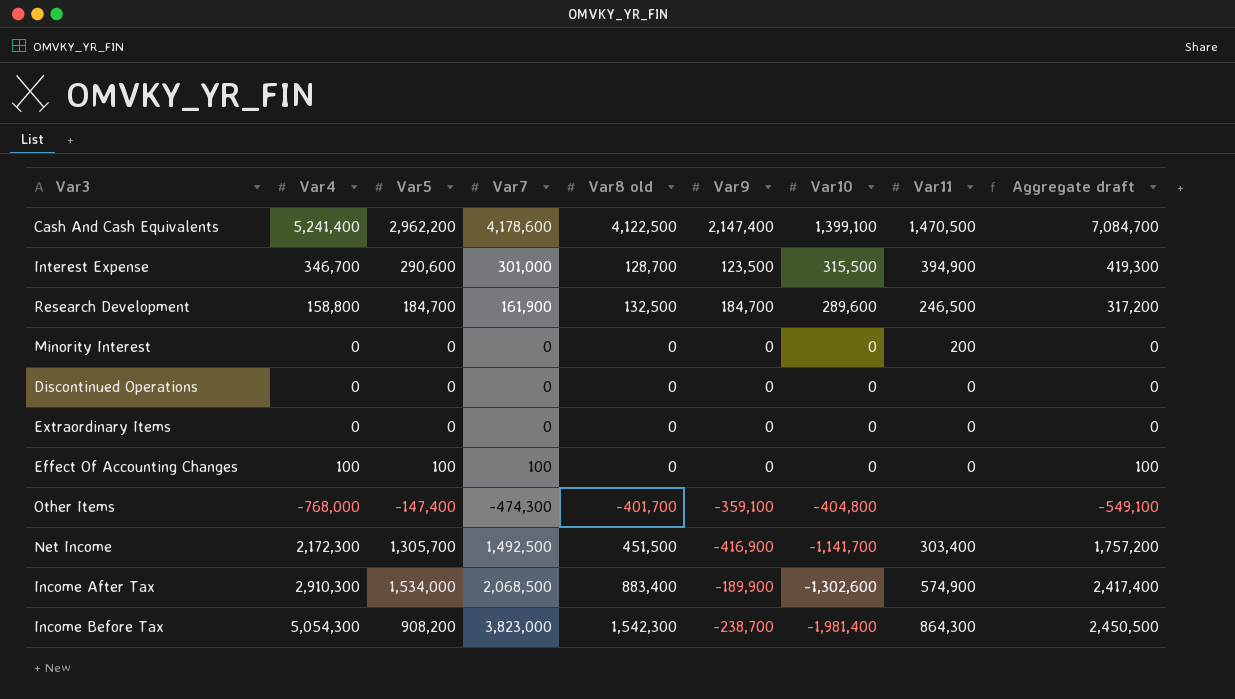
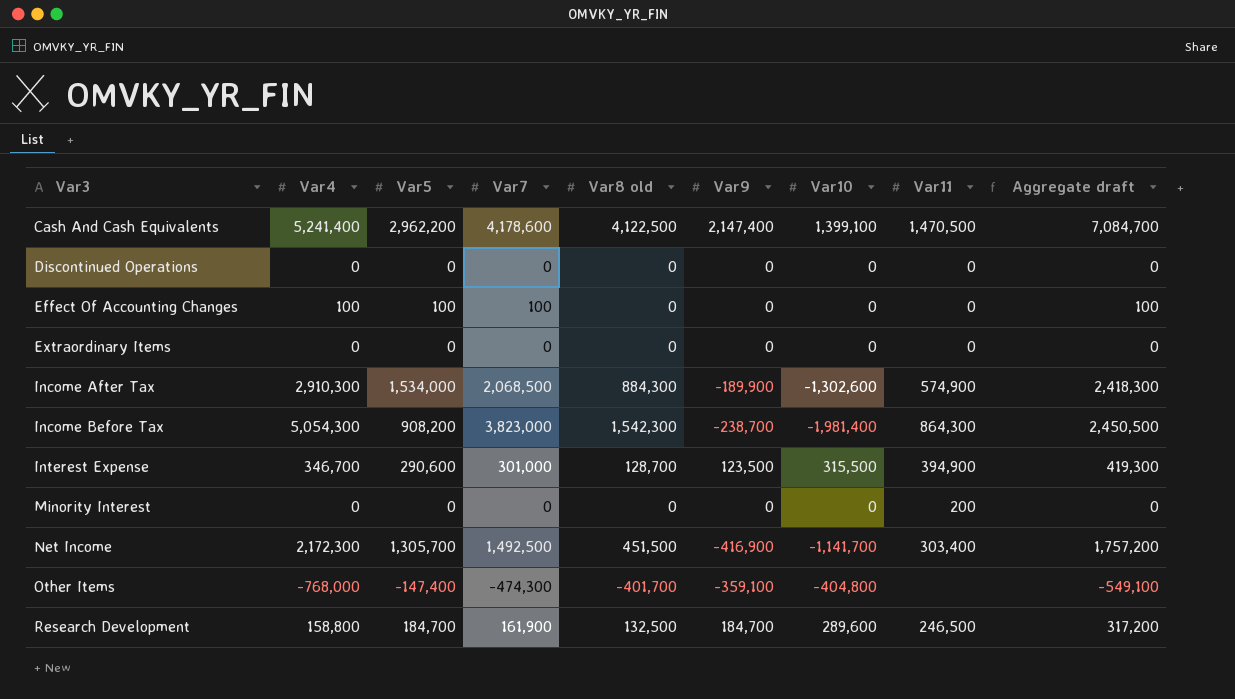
row order: Var10 descending -> Var3 ascending
Income After Tax | Var8 old: 883,400 -> 884,300
Income After Tax | Aggregate draft: 2,417,400 -> 2,418,300

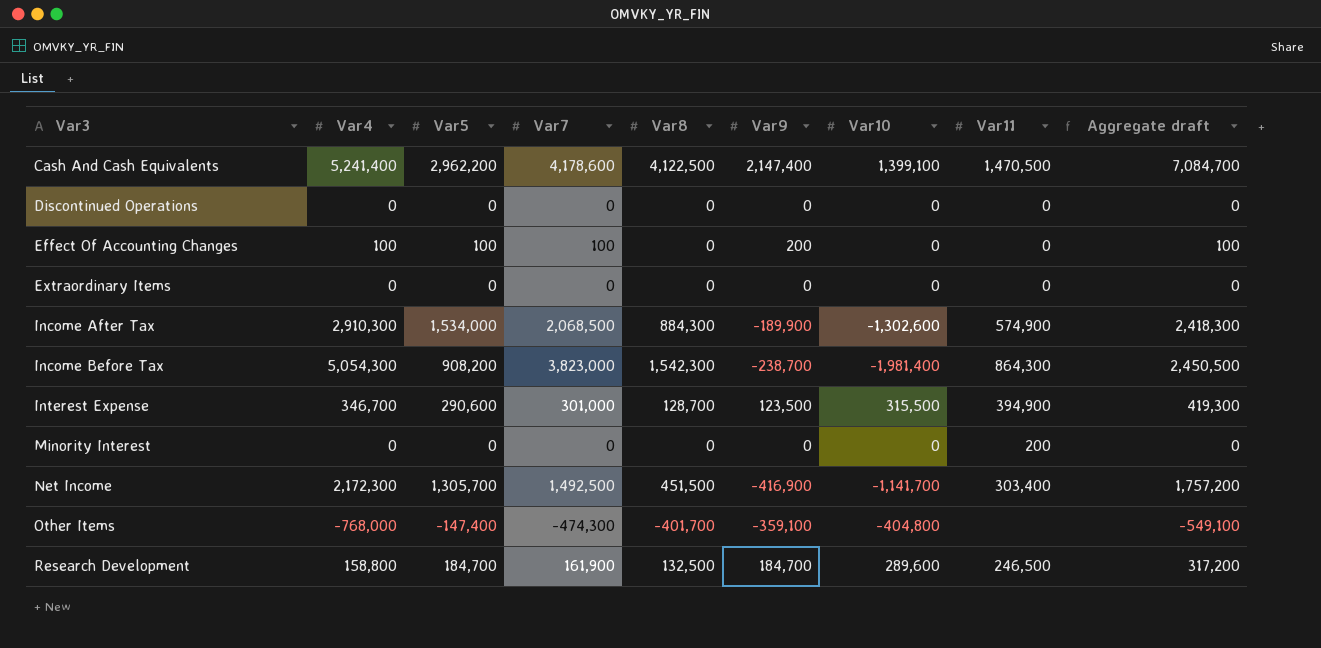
column name: Var8 old -> Var8
Effect Of Accounting Changes | Var9: 0 -> 200

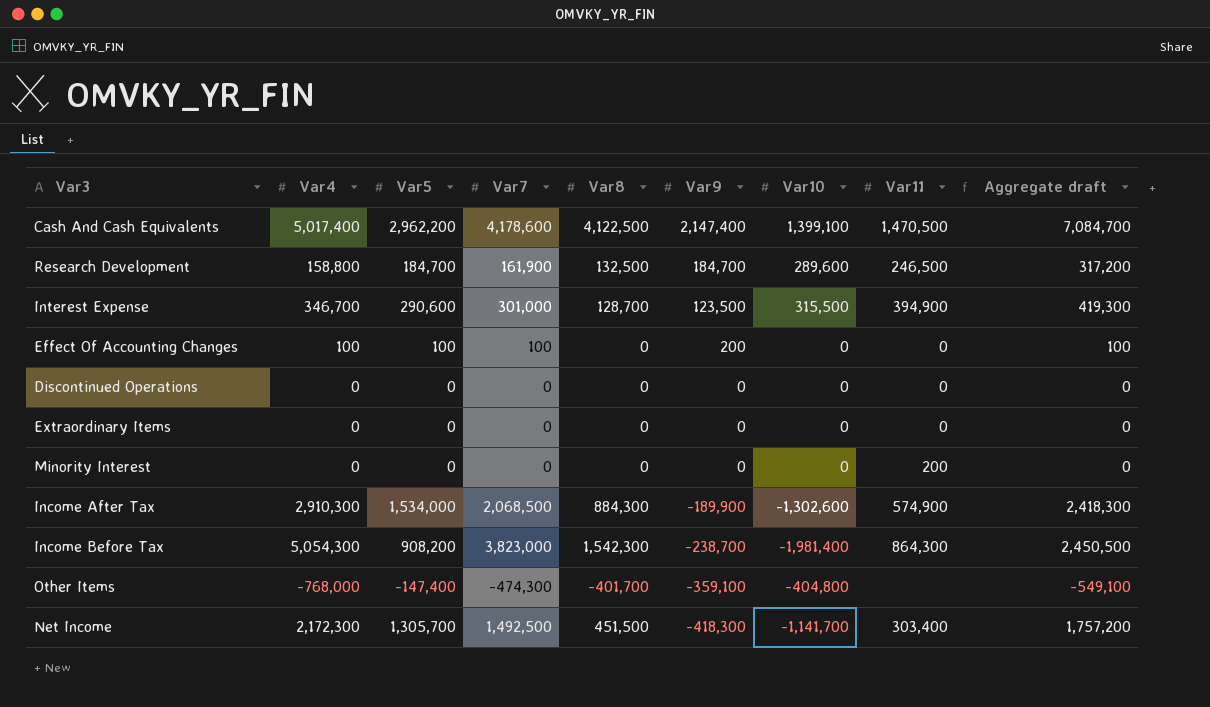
row order: Var3 ascending -> Var9 descending
Cash And Cash Equivalents | Var4: 5,241,400 -> 5,017,400
Net Income | Var9: -416,900 -> -418,300

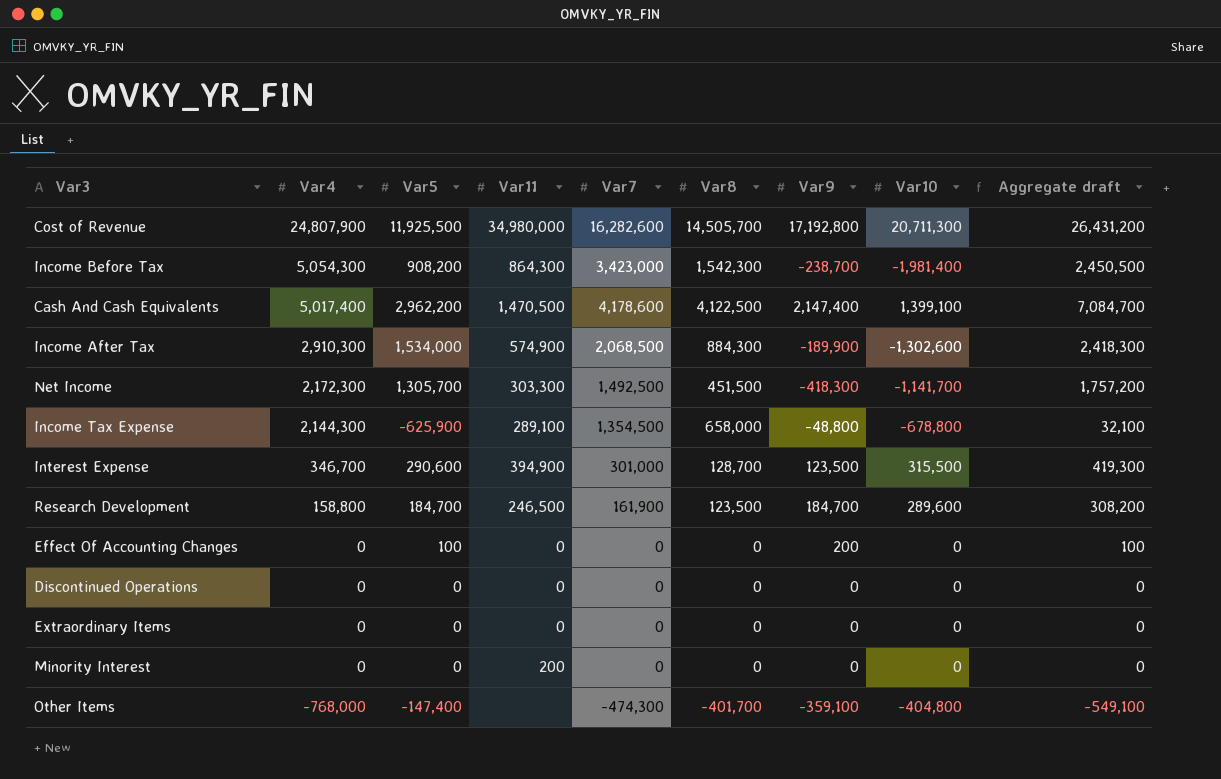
row order: Var9 descending -> Var4 descending
column Var11 | position: 8 -> 4
row Cost of Revenue: none -> 24,807,900 | 11,925,500 | 34,980,000 | 16,282,600 | 14,505,700 | 17,192,800 | 20,711,300 | 26,431,200
Income Before Tax | Var7: 3,823,000 -> 3,423,000
Net Income | Var11: 303,400 -> 303,300
row Income Tax Expense: none -> 2,144,300 | -625,900 | 289,100 | 1,354,500 | 658,000 | -48,800 | -678,800 | 32,100
Research Development | Var8: 132,500 -> 123,500
Research Development | Aggregate draft: 317,200 -> 308,200
Effect Of Accounting Changes | Var4: 100 -> 0
Effect Of Accounting Changes | Var7: 100 -> 0

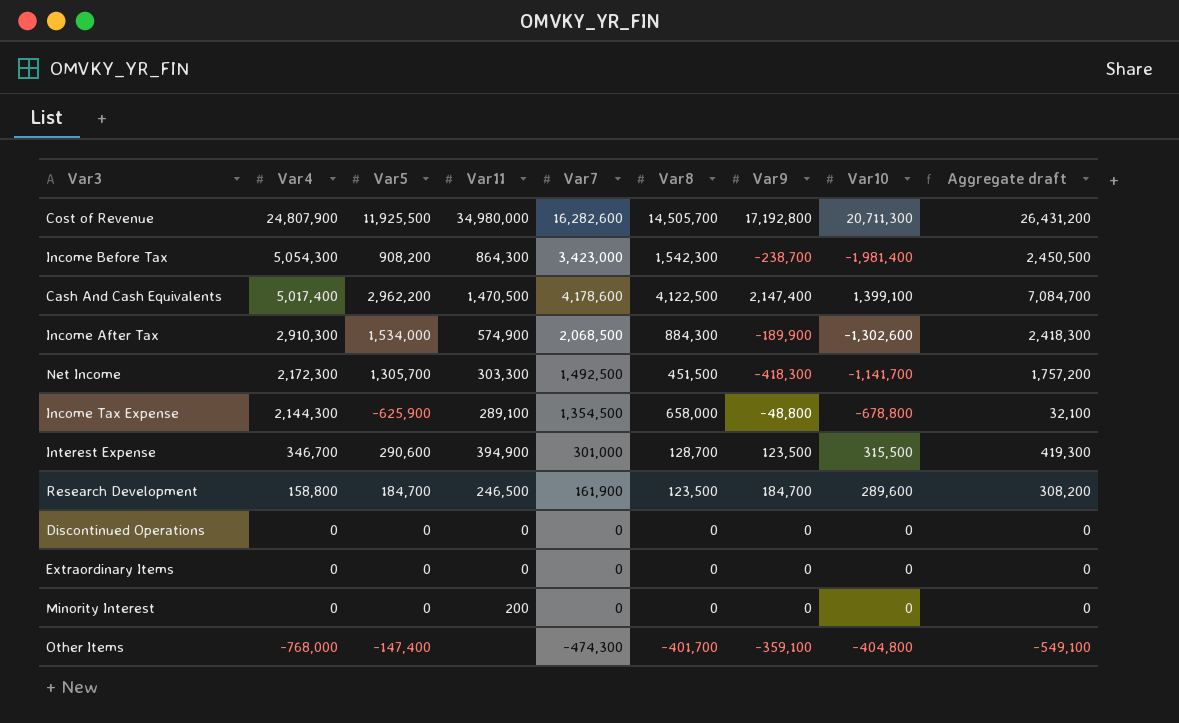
row Effect Of Accounting Changes: 0 | 100 | 0 | 0 | 0 | 200 | 0 | 100 -> none

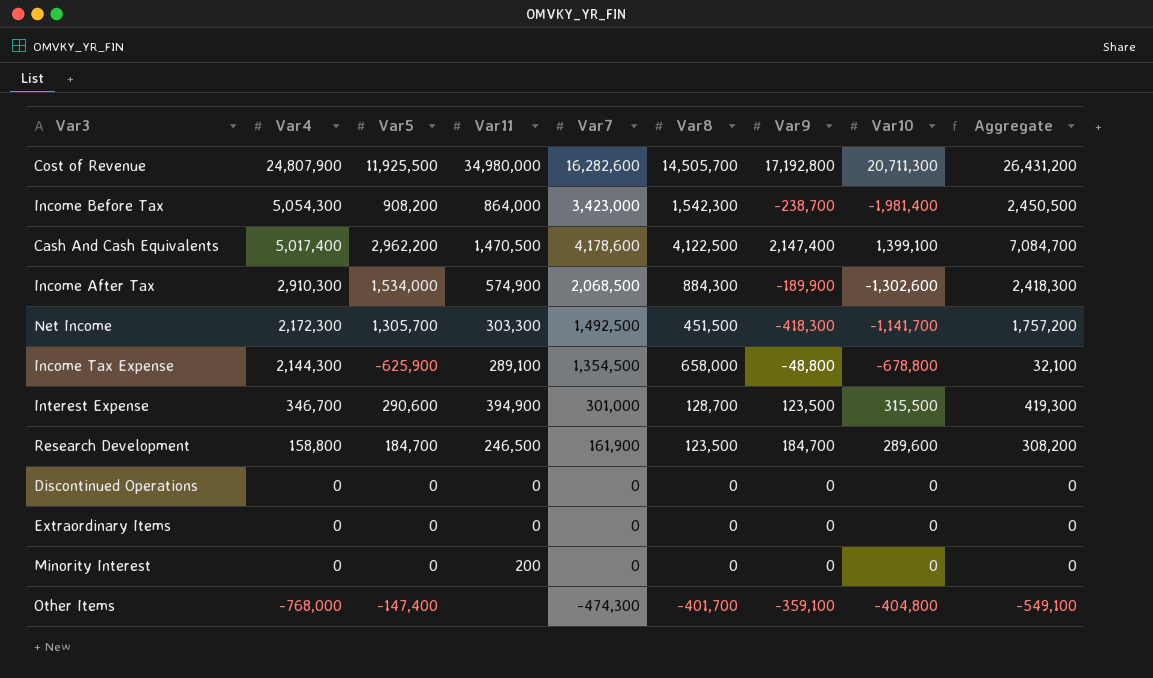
column name: Aggregate draft -> Aggregate
Income Before Tax | Var11: 864,300 -> 864,000

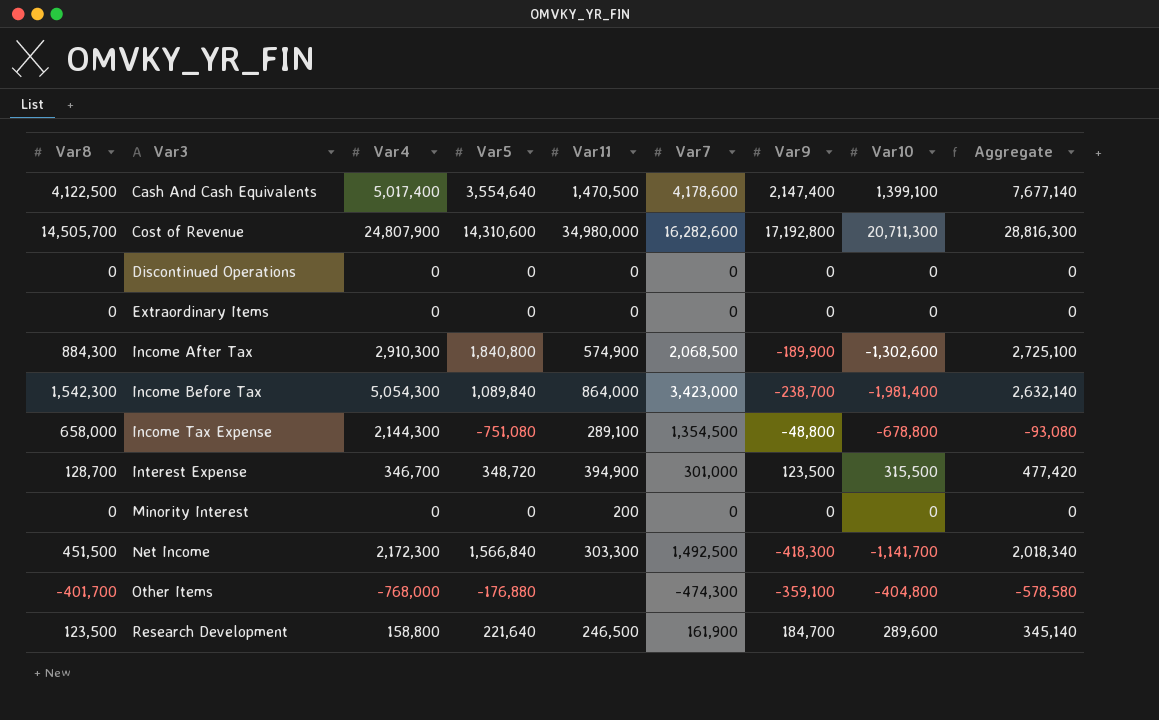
row order: Var4 descending -> Var3 ascending
column Var8 | position: 6 -> 1
Cash And Cash Equivalents | Var5: 2,962,200 -> 3,554,640
Cash And Cash Equivalents | Aggregate: 7,084,700 -> 7,677,140
Cost of Revenue | Var5: 11,925,500 -> 14,310,600
Cost of Revenue | Aggregate: 26,431,200 -> 28,816,300
Income After Tax | Var5: 1,534,000 -> 1,840,800
Income After Tax | Aggregate: 2,418,300 -> 2,725,100
Income Before Tax | Var5: 908,200 -> 1,089,840
Income Before Tax | Aggregate: 2,450,500 -> 2,632,140
Income Tax Expense | Var5: -625,900 -> -751,080
Income Tax Expense | Aggregate: 32,100 -> -93,080
Interest Expense | Var5: 290,600 -> 348,720
Interest Expense | Aggregate: 419,300 -> 477,420
Net Income | Var5: 1,305,700 -> 1,566,840
Net Income | Aggregate: 1,757,200 -> 2,018,340
Other Items | Var5: -147,400 -> -176,880
Other Items | Aggregate: -549,100 -> -578,580
Research Development | Var5: 184,700 -> 221,640
Research Development | Aggregate: 308,200 -> 345,140

